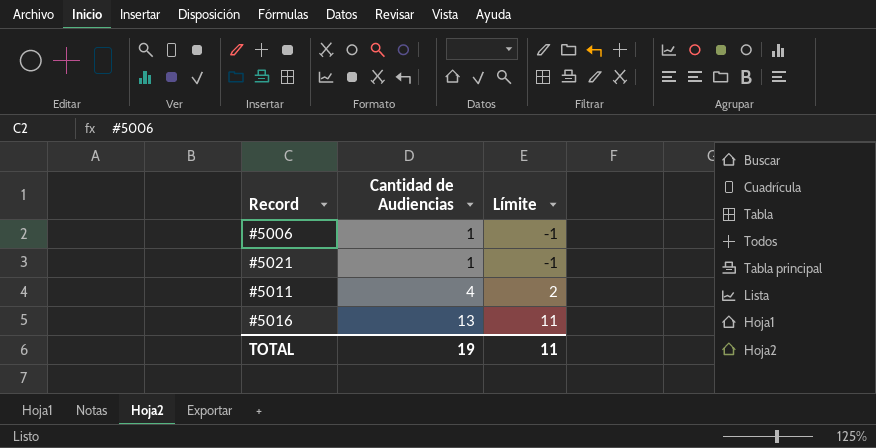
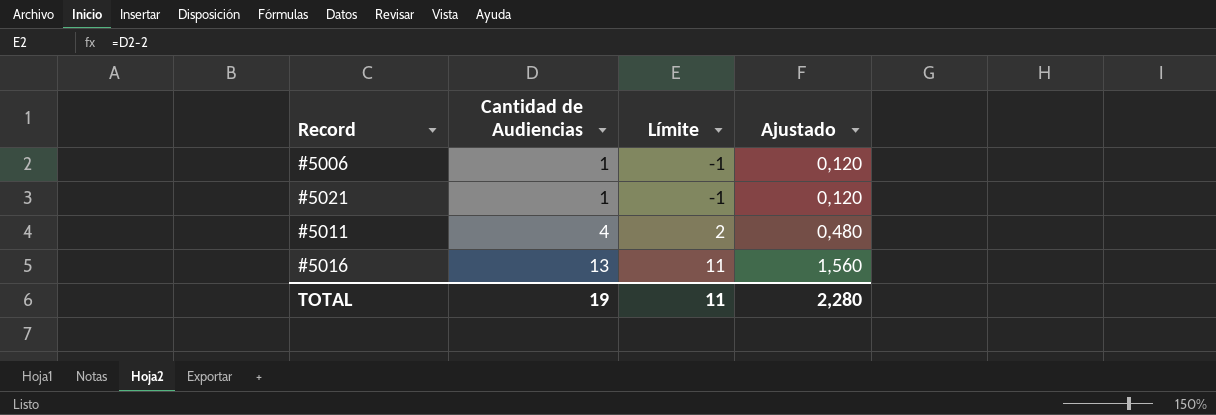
column Ajustado | formula: none -> [Cantidad de Audiencias] * 0,12

